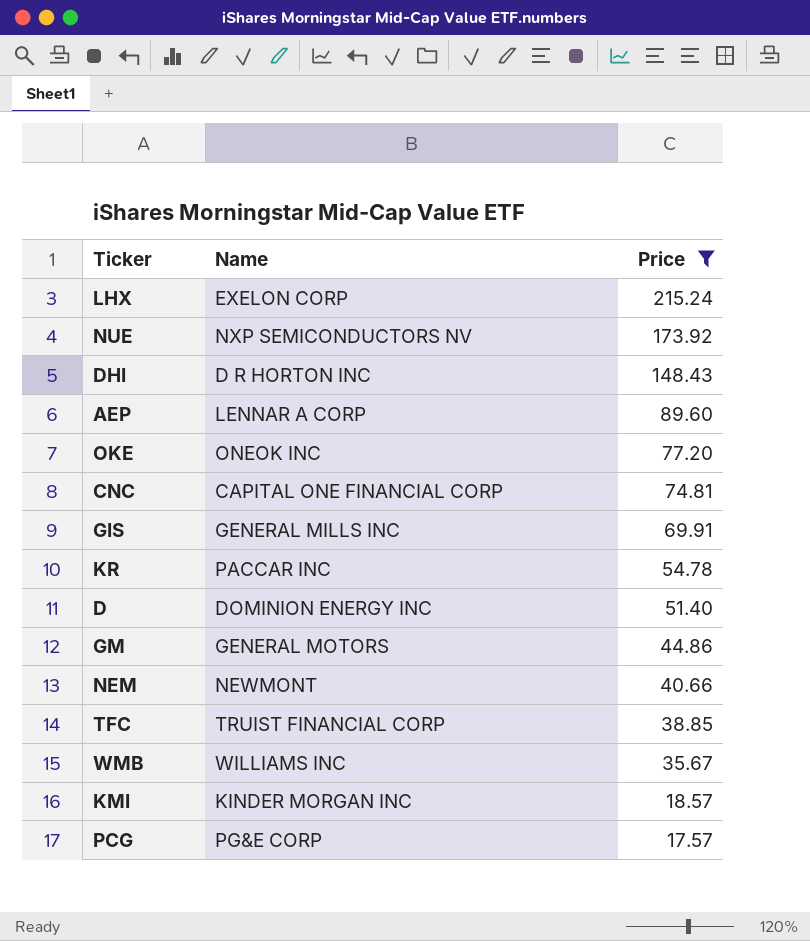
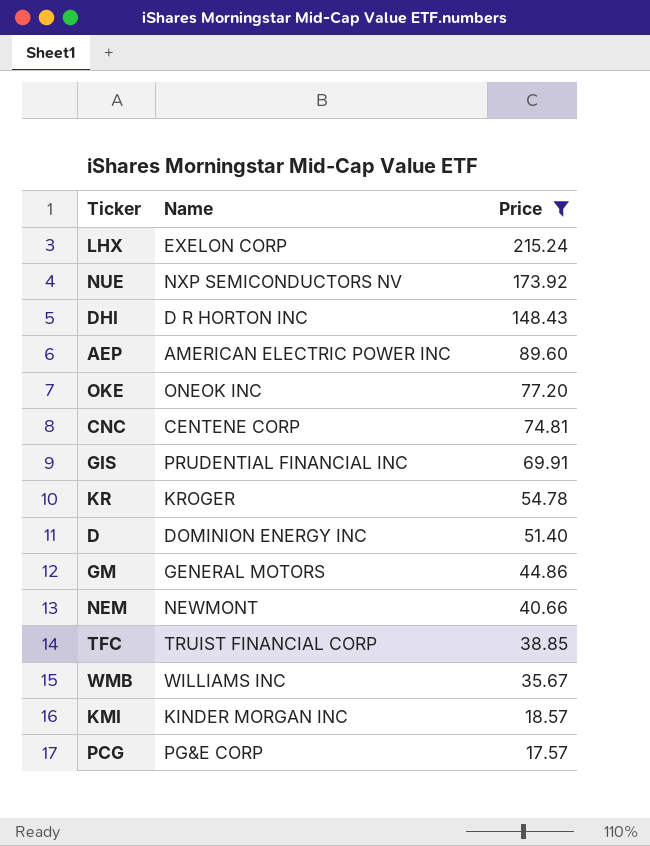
AEP | Name: LENNAR A CORP -> AMERICAN ELECTRIC POWER INC
CNC | Name: CAPITAL ONE FINANCIAL CORP -> CENTENE CORP
GIS | Name: GENERAL MILLS INC -> PRUDENTIAL FINANCIAL INC
KR | Name: PACCAR INC -> KROGER

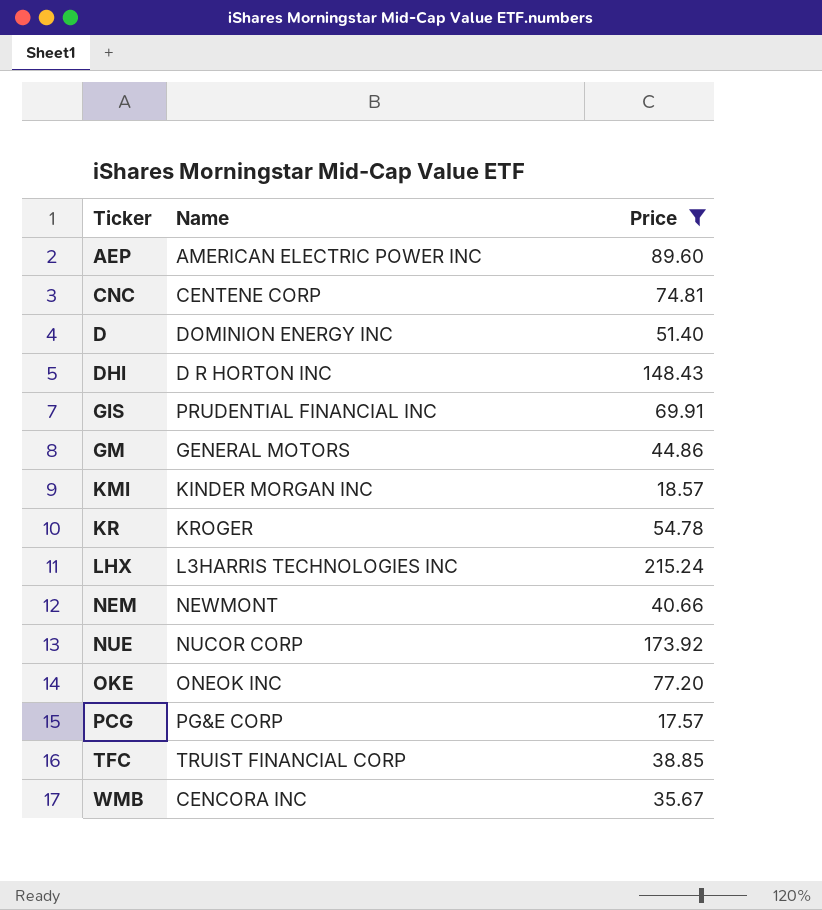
row order: Price descending -> Ticker ascending
LHX | Name: EXELON CORP -> L3HARRIS TECHNOLOGIES INC
NUE | Name: NXP SEMICONDUCTORS NV -> NUCOR CORP
WMB | Name: WILLIAMS INC -> CENCORA INC

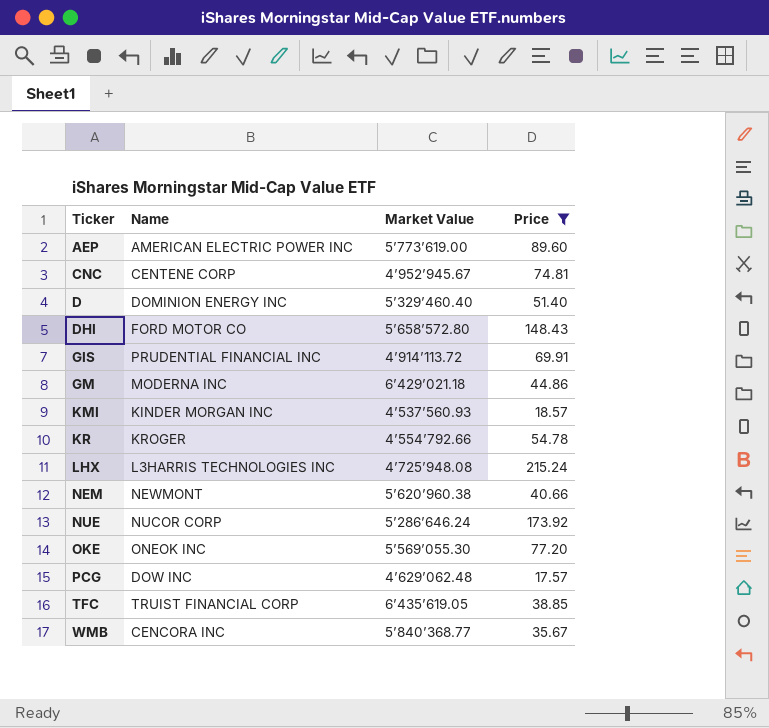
column Market Value | position: none -> 3
DHI | Name: D R HORTON INC -> FORD MOTOR CO
GM | Name: GENERAL MOTORS -> MODERNA INC
PCG | Name: PG&E CORP -> DOW INC

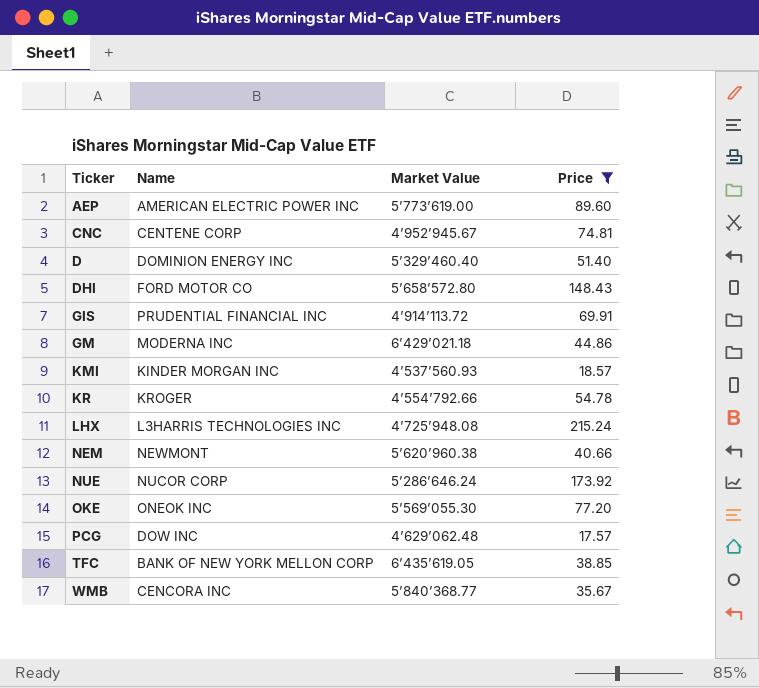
TFC | Name: TRUIST FINANCIAL CORP -> BANK OF NEW YORK MELLON CORP

